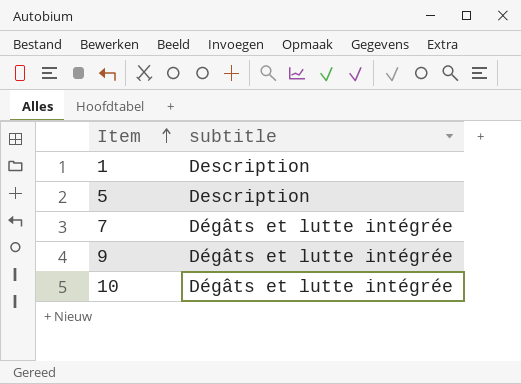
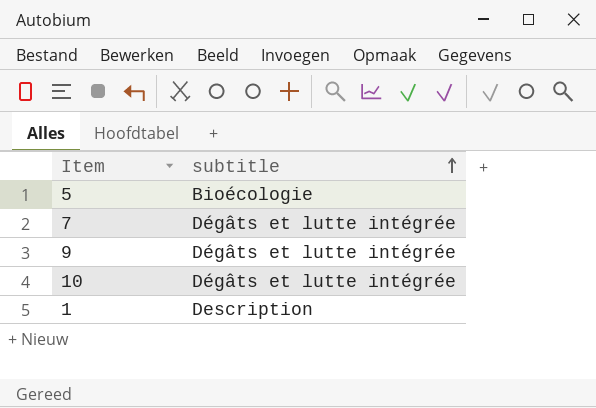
row order: Item ascending -> subtitle ascending
5 | subtitle: Description -> Bioécologie

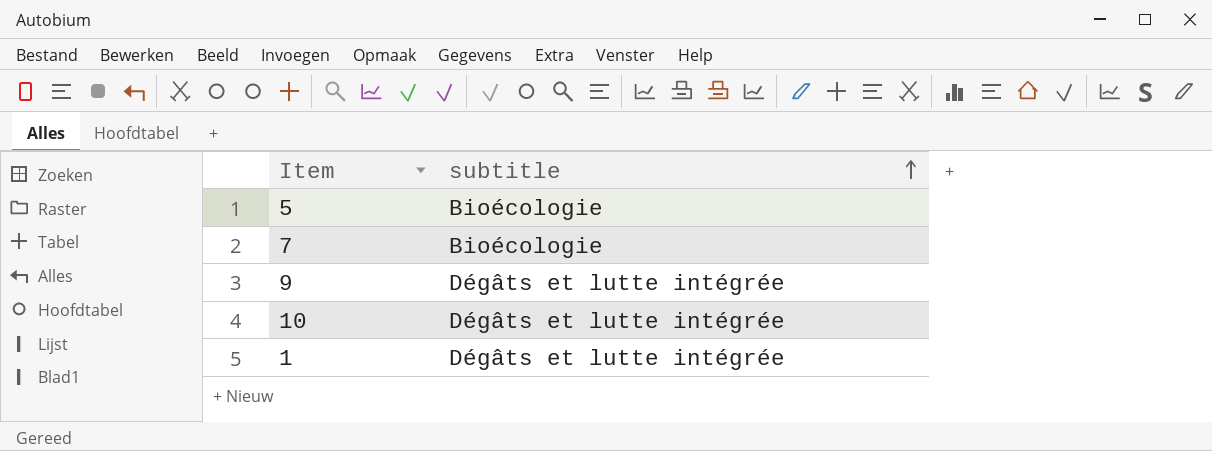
7 | subtitle: Dégâts et lutte intégrée -> Bioécologie
1 | subtitle: Description -> Dégâts et lutte intégrée

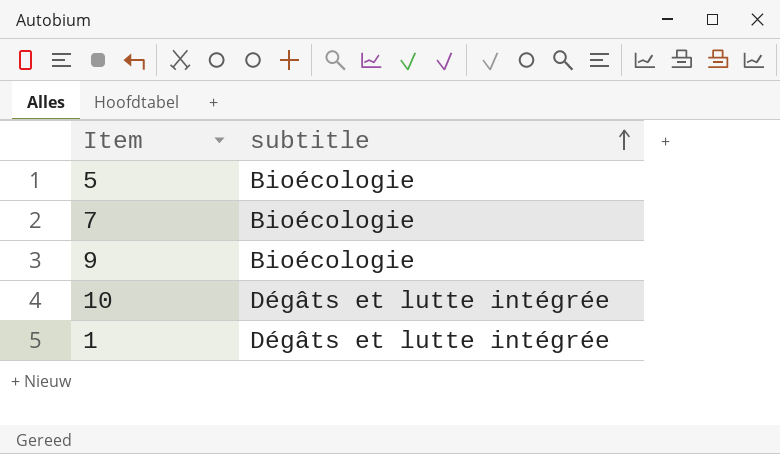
9 | subtitle: Dégâts et lutte intégrée -> Bioécologie

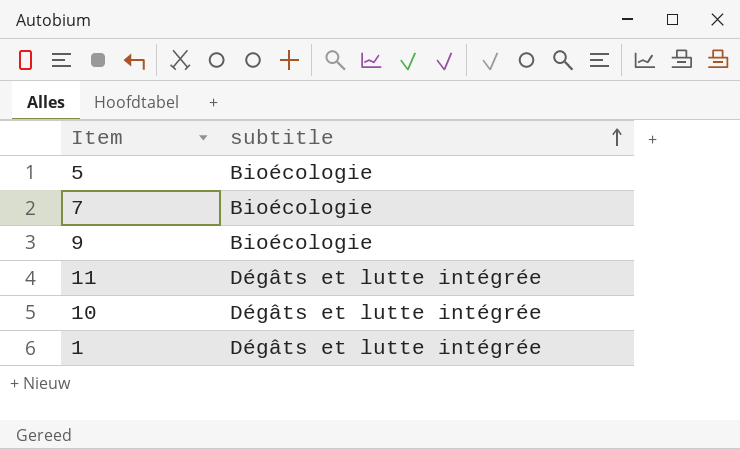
row 11: none -> Dégâts et lutte intégrée

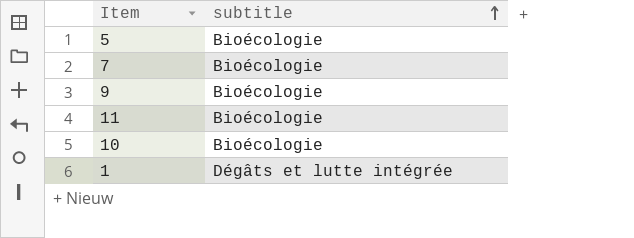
11 | subtitle: Dégâts et lutte intégrée -> Bioécologie
10 | subtitle: Dégâts et lutte intégrée -> Bioécologie

